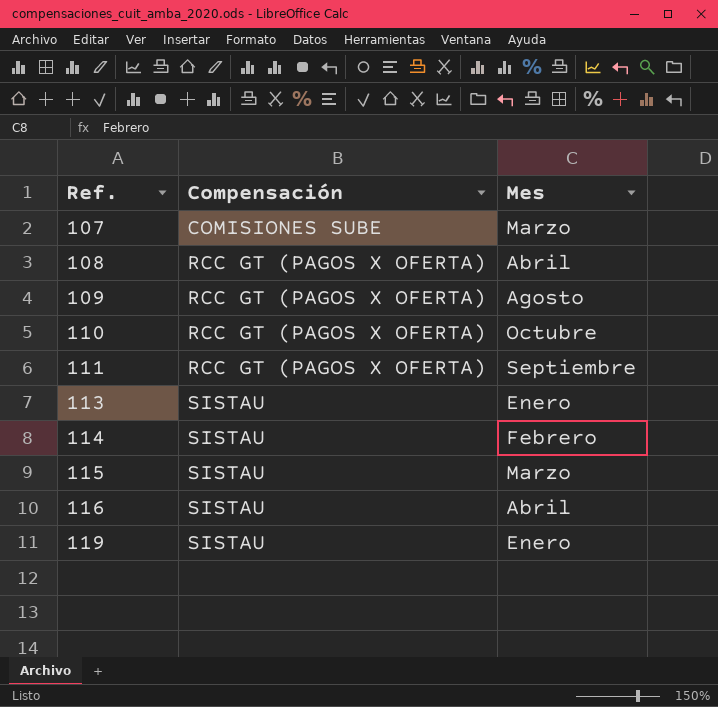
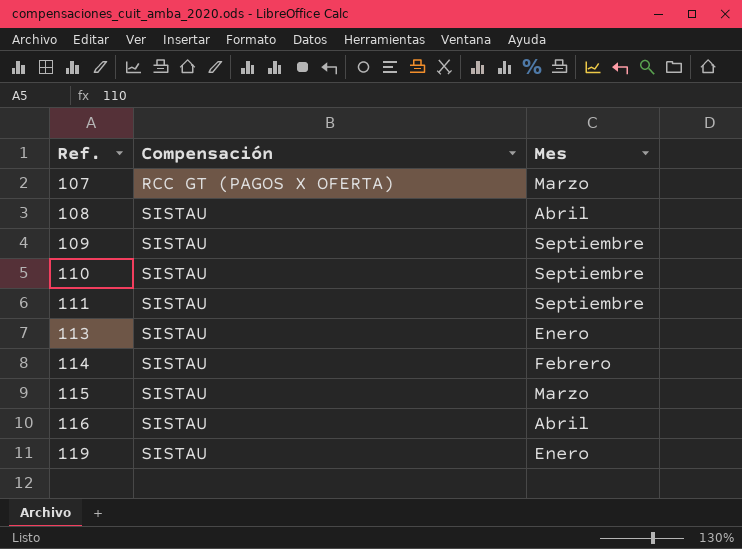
107 | Compensación: COMISIONES SUBE -> RCC GT (PAGOS X OFERTA)
108 | Compensación: RCC GT (PAGOS X OFERTA) -> SISTAU
109 | Compensación: RCC GT (PAGOS X OFERTA) -> SISTAU
109 | Mes: Agosto -> Septiembre
110 | Compensación: RCC GT (PAGOS X OFERTA) -> SISTAU
110 | Mes: Octubre -> Septiembre
111 | Compensación: RCC GT (PAGOS X OFERTA) -> SISTAU

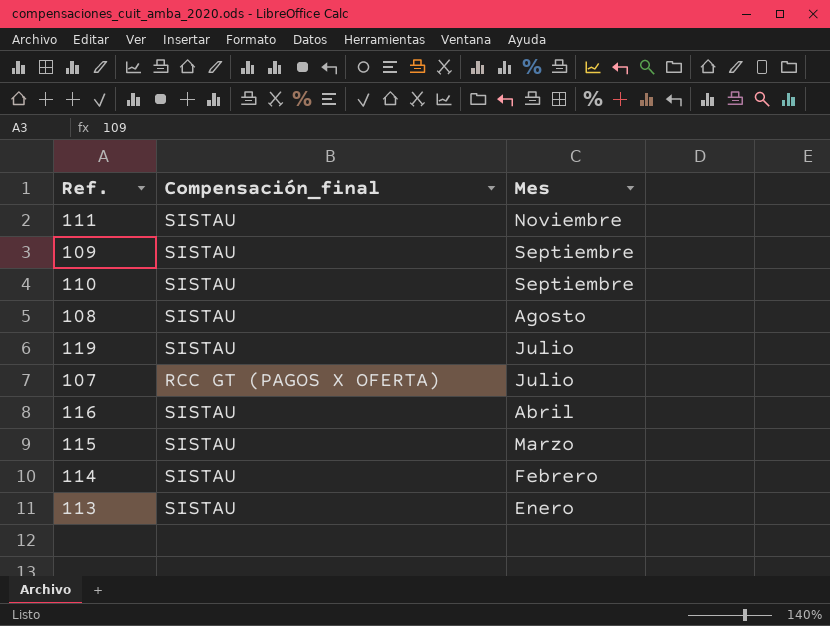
row order: Ref. ascending -> Mes descending
column name: Compensación -> Compensación_final
111 | Mes: Septiembre -> Noviembre
108 | Mes: Abril -> Agosto
119 | Mes: Enero -> Julio
107 | Mes: Marzo -> Julio

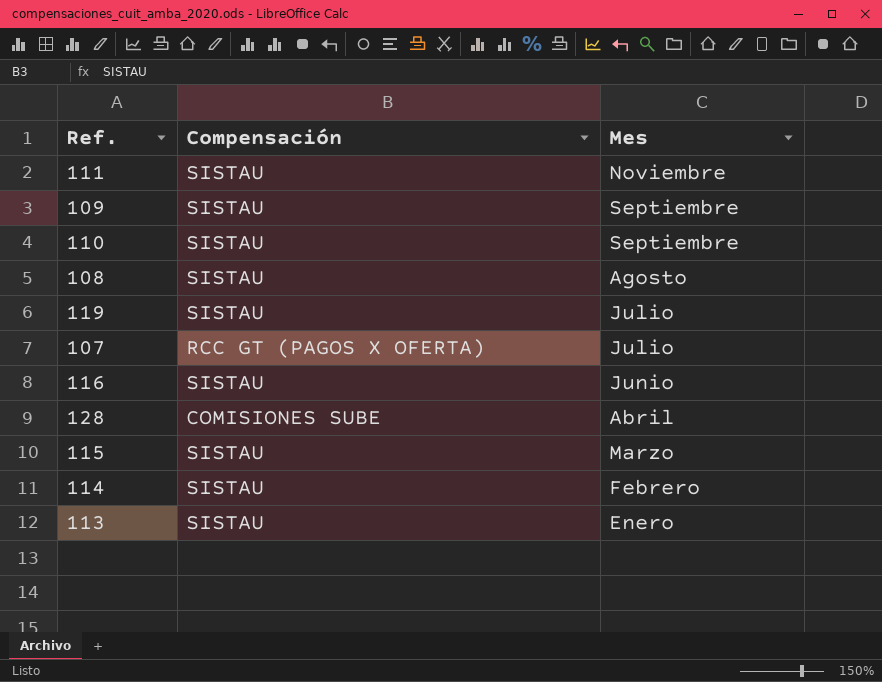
column name: Compensación_final -> Compensación
116 | Mes: Abril -> Junio
row 128: none -> COMISIONES SUBE | Abril

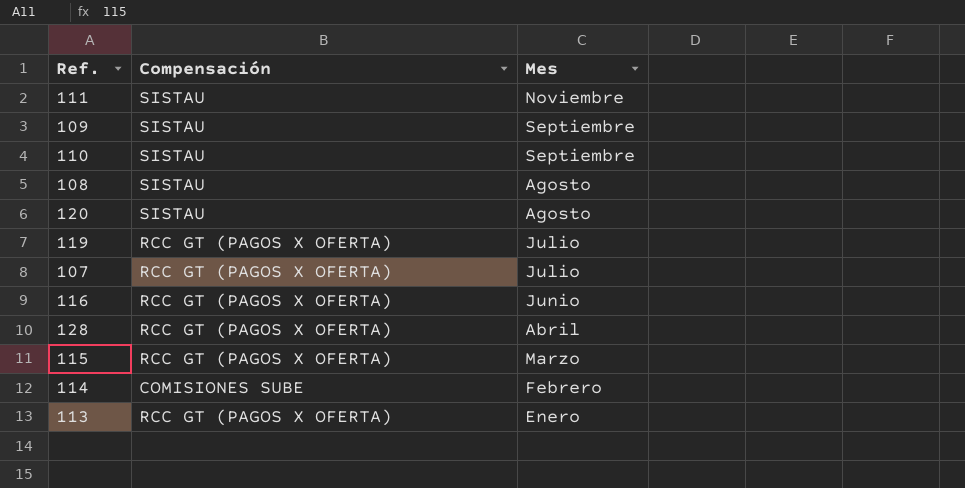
row 120: none -> SISTAU | Agosto
119 | Compensación: SISTAU -> RCC GT (PAGOS X OFERTA)
116 | Compensación: SISTAU -> RCC GT (PAGOS X OFERTA)
128 | Compensación: COMISIONES SUBE -> RCC GT (PAGOS X OFERTA)
115 | Compensación: SISTAU -> RCC GT (PAGOS X OFERTA)
114 | Compensación: SISTAU -> COMISIONES SUBE
113 | Compensación: SISTAU -> RCC GT (PAGOS X OFERTA)

